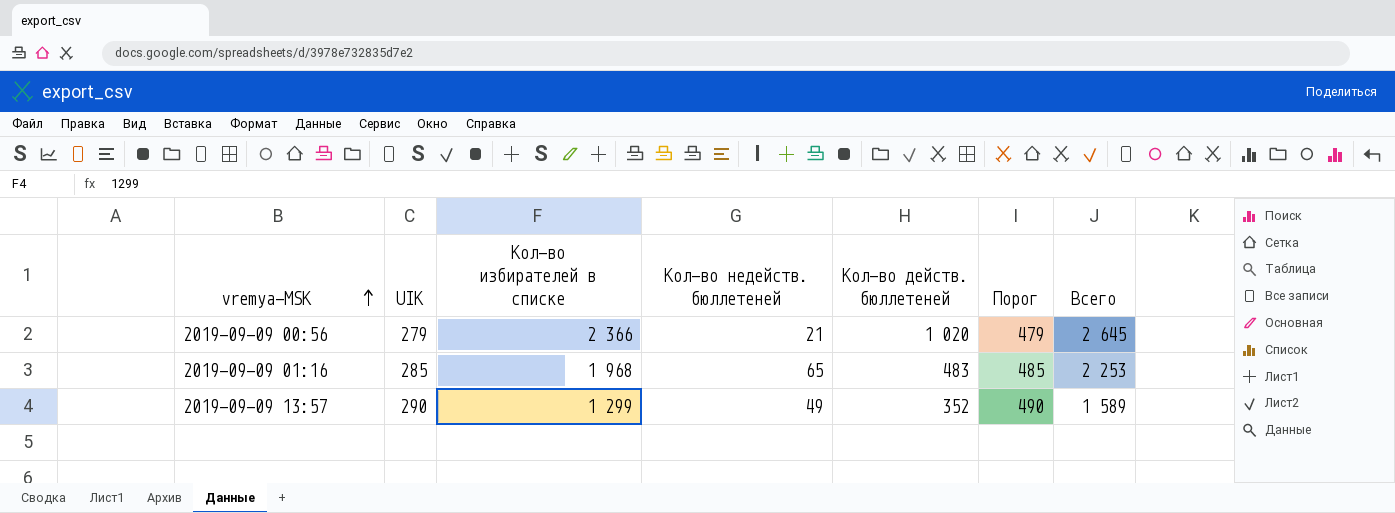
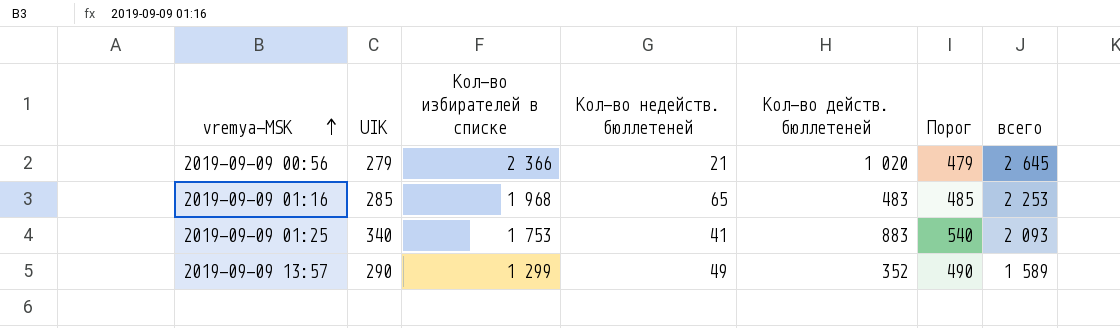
column name: Всего -> всего
row 2019-09-09 01:25: none -> 340 | 1 753 | 41 | 883 | 540 | 2 093

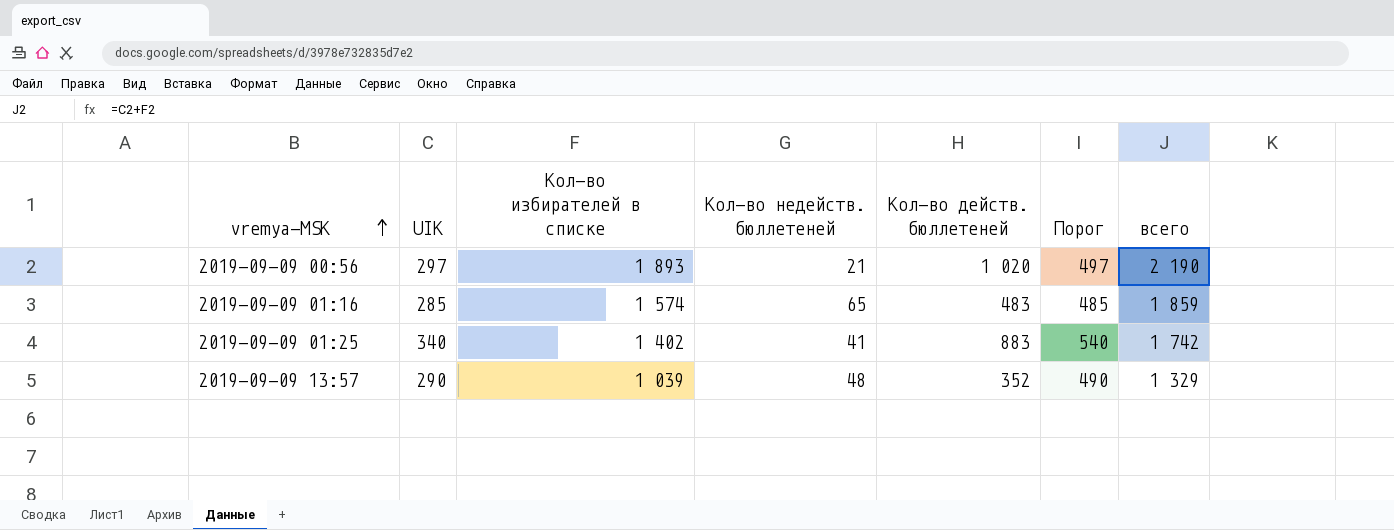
2019-09-09 00:56 | UIK: 279 -> 297
2019-09-09 00:56 | Кол-во избирателей в списке: 2 366 -> 1 893
2019-09-09 00:56 | Порог: 479 -> 497
2019-09-09 00:56 | всего: 2 645 -> 2 190
2019-09-09 01:16 | Кол-во избирателей в списке: 1 968 -> 1 574
2019-09-09 01:16 | всего: 2 253 -> 1 859
2019-09-09 01:25 | Кол-во избирателей в списке: 1 753 -> 1 402
2019-09-09 01:25 | всего: 2 093 -> 1 742
2019-09-09 13:57 | Кол-во избирателей в списке: 1 299 -> 1 039
2019-09-09 13:57 | Кол-во недейств. бюллетеней: 49 -> 48
2019-09-09 13:57 | всего: 1 589 -> 1 329

